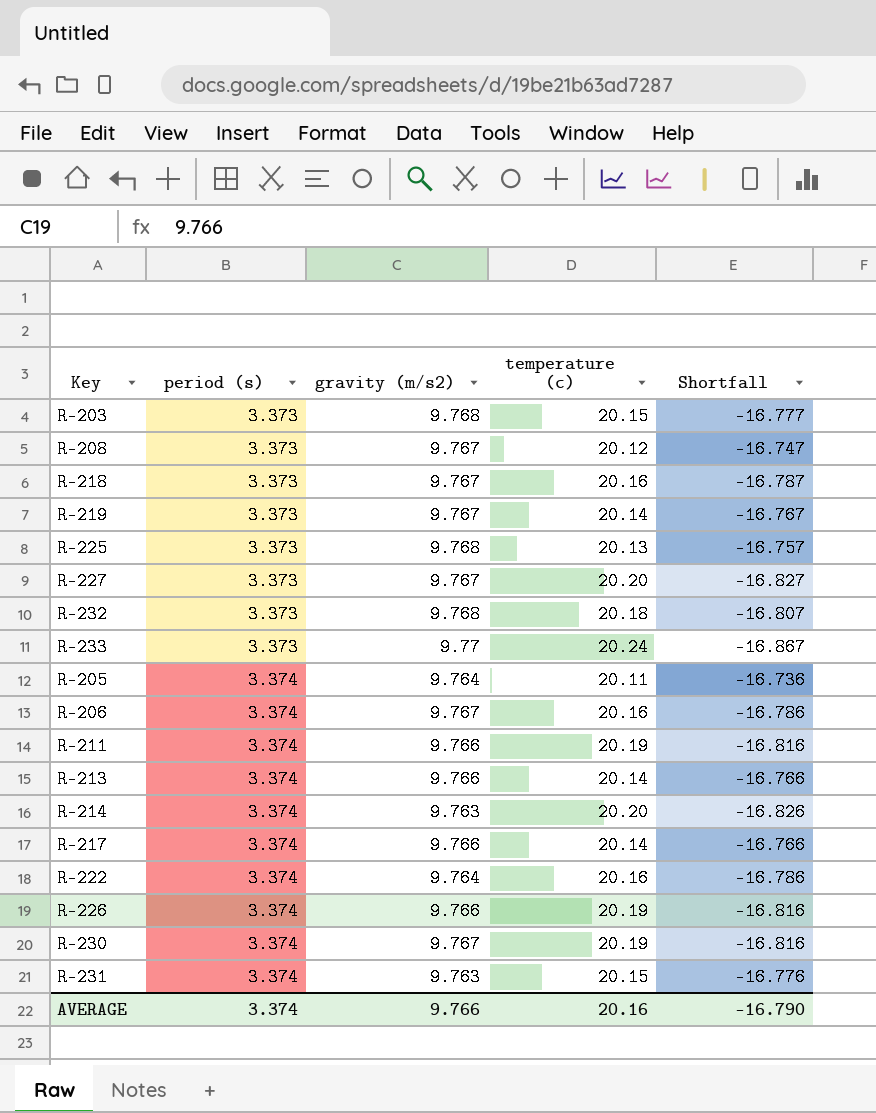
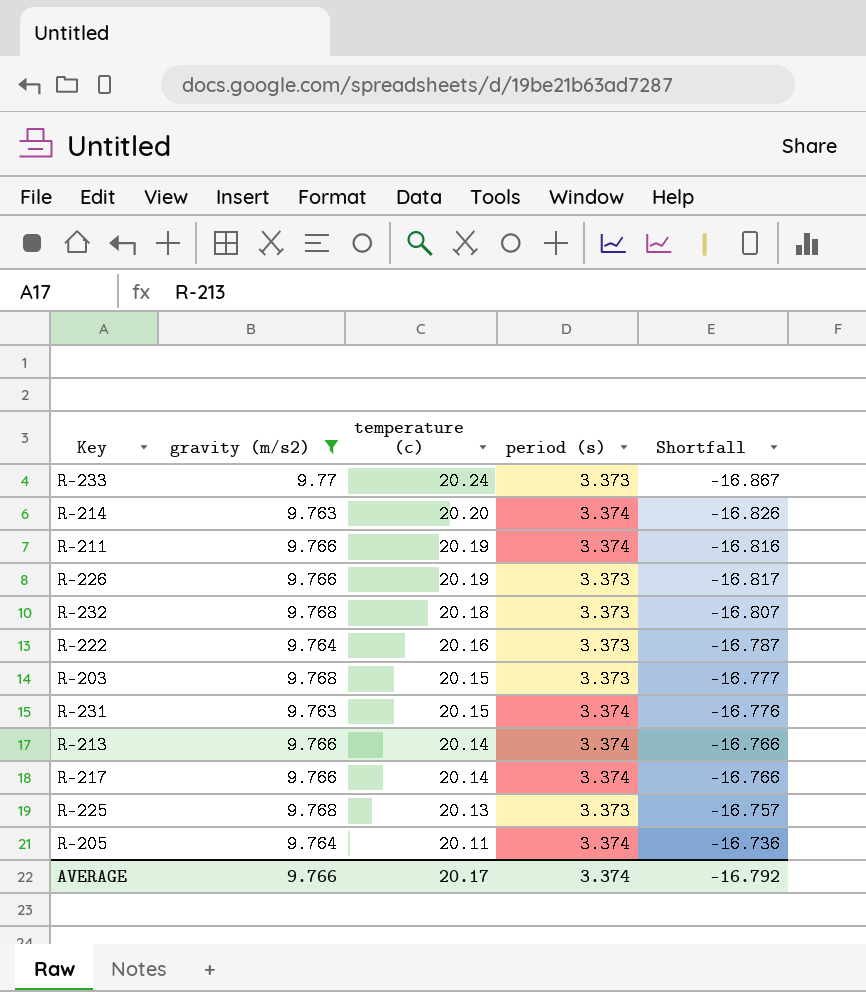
filter: none -> gravity (m/s2) != 9.767
row order: period (s) ascending -> temperature (c) descending
column period (s) | position: 2 -> 4
R-226 | period (s): 3.374 -> 3.373
R-226 | Shortfall: -16.816 -> -16.817
R-222 | period (s): 3.374 -> 3.373
R-222 | Shortfall: -16.786 -> -16.787
AVERAGE | temperature (c): 20.16 -> 20.17
AVERAGE | Shortfall: -16.790 -> -16.792

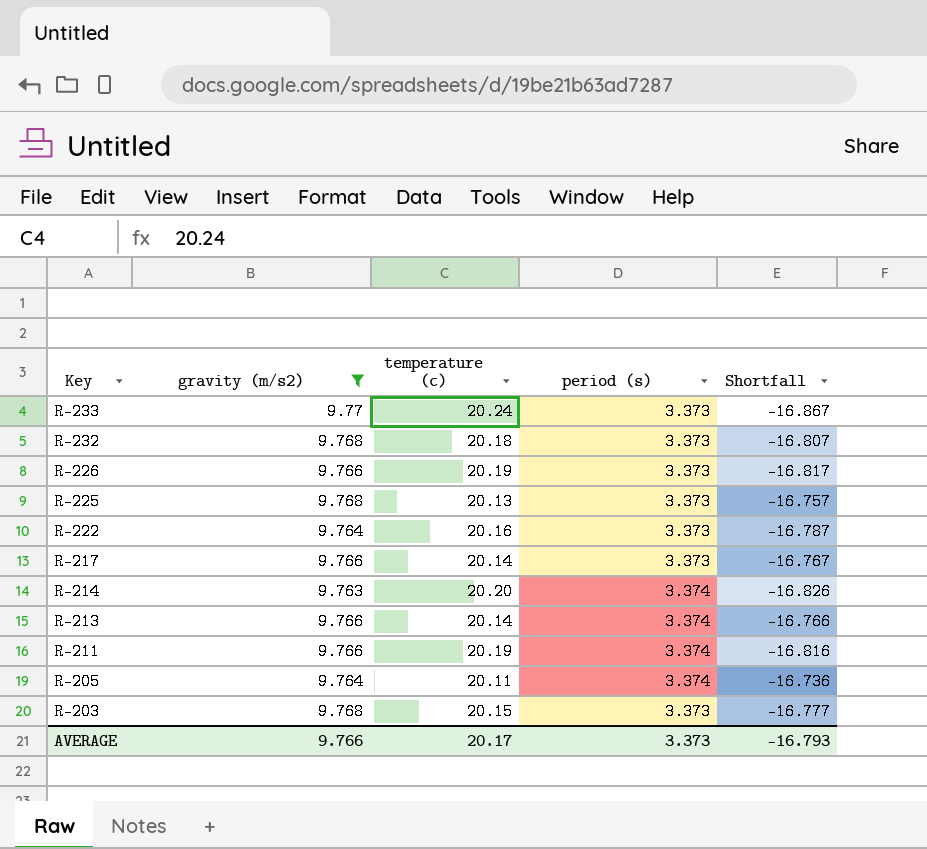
row order: temperature (c) descending -> Key descending
row R-231: 9.763 | 20.15 | 3.374 | -16.776 -> none
R-217 | period (s): 3.374 -> 3.373
R-217 | Shortfall: -16.766 -> -16.767
AVERAGE | period (s): 3.374 -> 3.373
AVERAGE | Shortfall: -16.792 -> -16.793

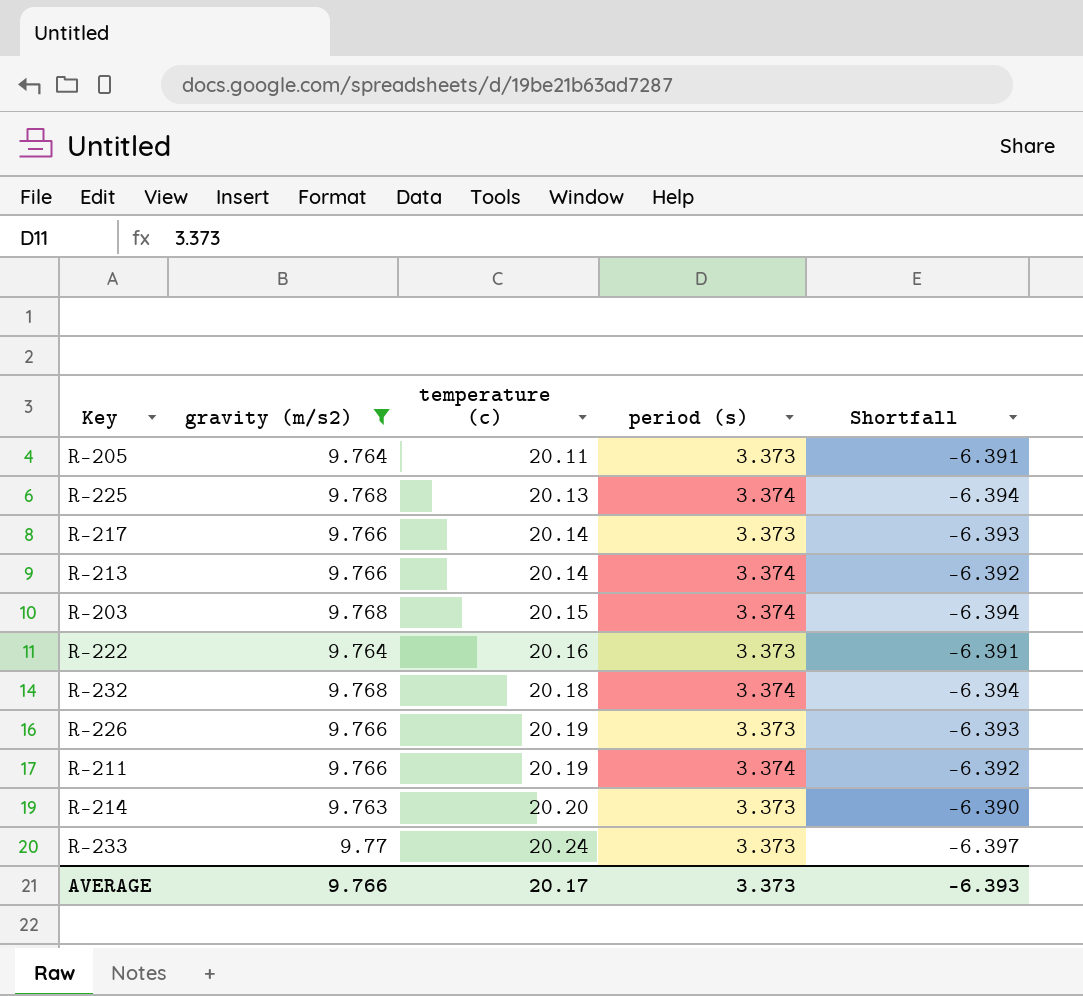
row order: Key descending -> temperature (c) ascending
column Shortfall | formula: [period (s)] - [temperature (c)] -> [period (s)] - [gravity (m/s2)]
R-205 | period (s): 3.374 -> 3.373
R-225 | period (s): 3.373 -> 3.374
R-203 | period (s): 3.373 -> 3.374
R-232 | period (s): 3.373 -> 3.374
R-214 | period (s): 3.374 -> 3.373
AVERAGE | Shortfall: -16.793 -> -6.393

